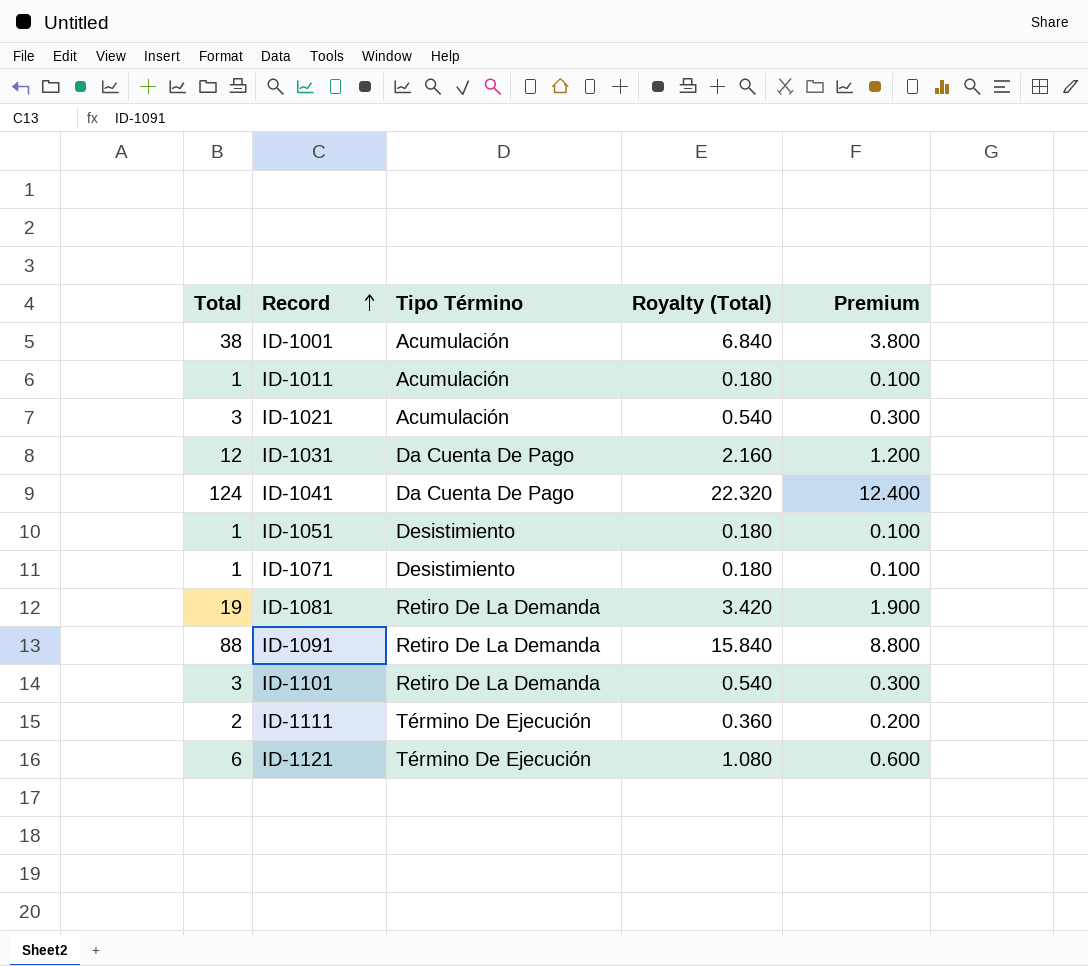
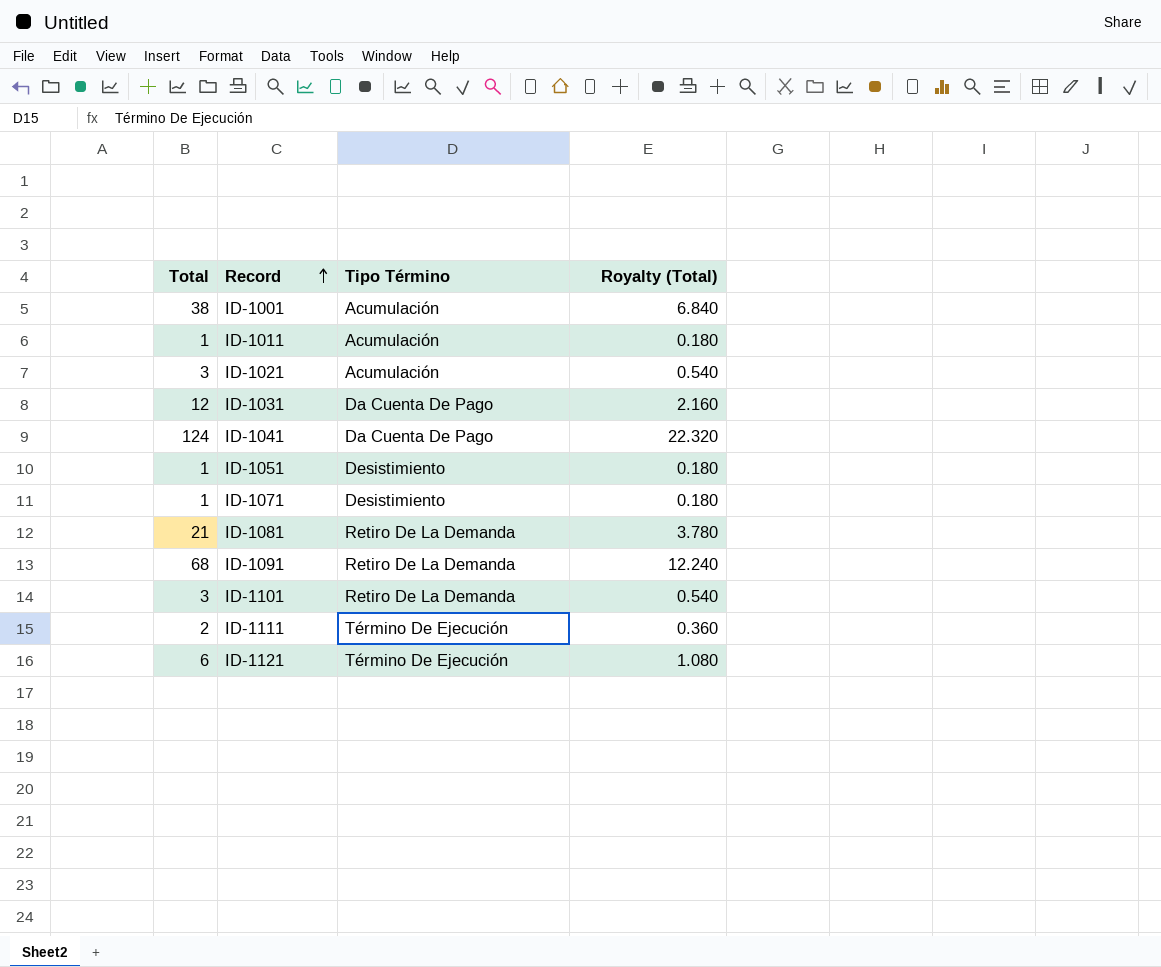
column Premium | formula: [Total] * 0.1 -> none
ID-1081 | Total: 19 -> 21
ID-1081 | Royalty (Total): 3.420 -> 3.780
ID-1091 | Total: 88 -> 68
ID-1091 | Royalty (Total): 15.840 -> 12.240

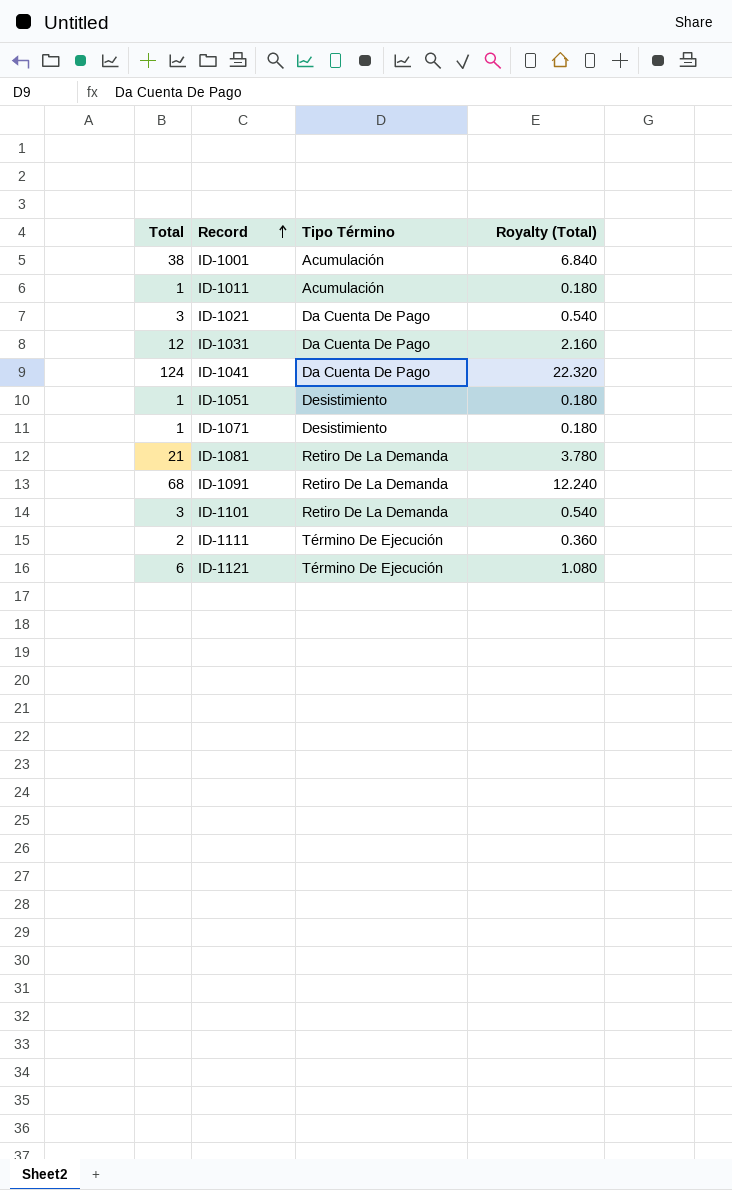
ID-1021 | Tipo Término: Acumulación -> Da Cuenta De Pago

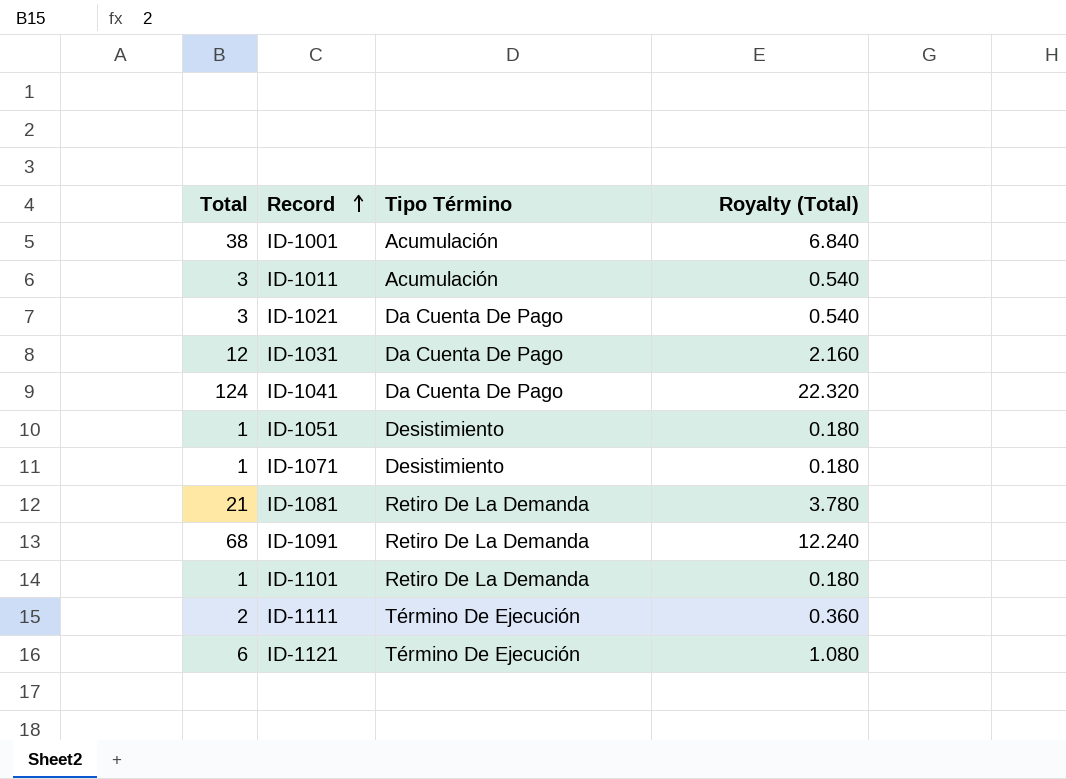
ID-1011 | Total: 1 -> 3
ID-1011 | Royalty (Total): 0.180 -> 0.540
ID-1101 | Total: 3 -> 1
ID-1101 | Royalty (Total): 0.540 -> 0.180

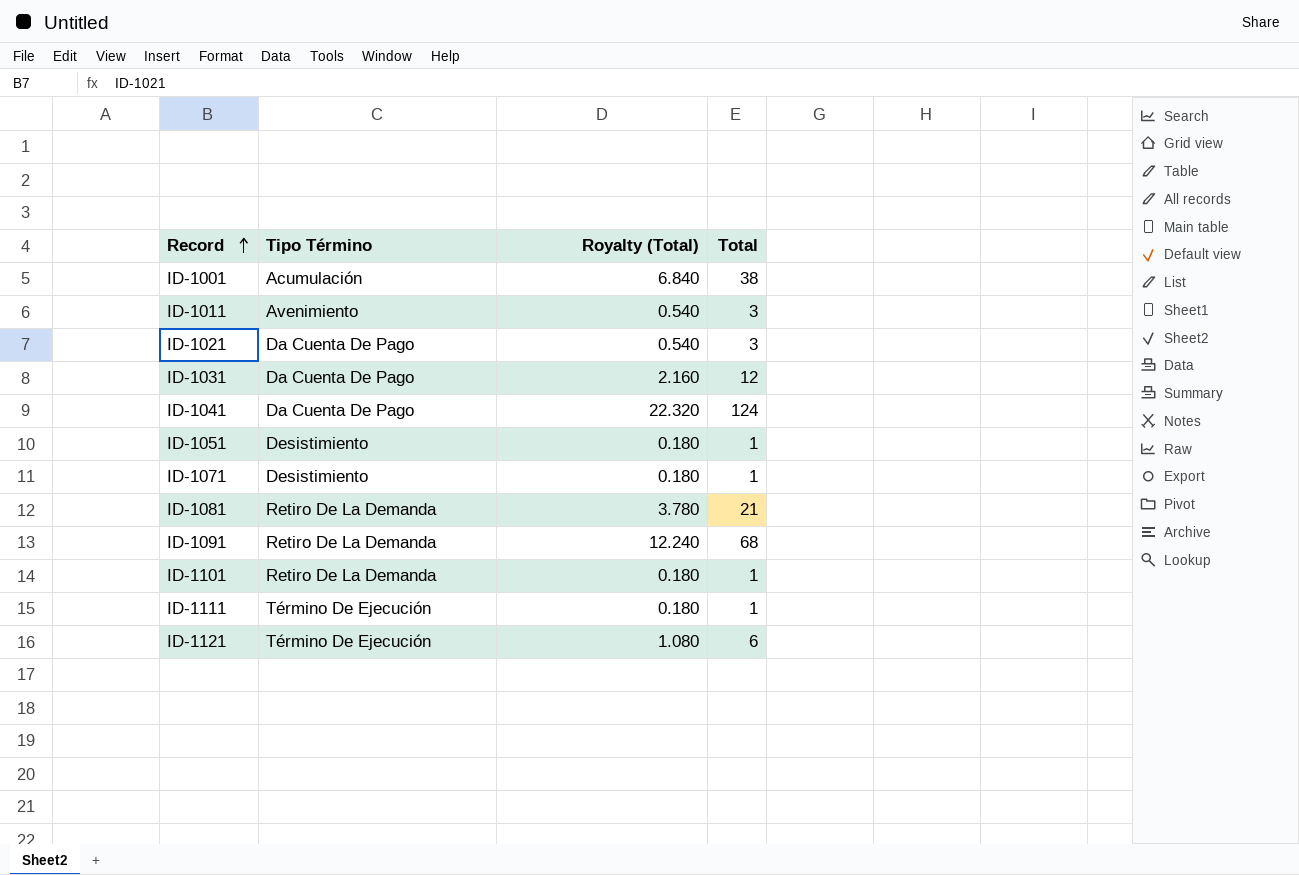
column Total | position: 1 -> 4
ID-1011 | Tipo Término: Acumulación -> Avenimiento
ID-1111 | Royalty (Total): 0.360 -> 0.180
ID-1111 | Total: 2 -> 1

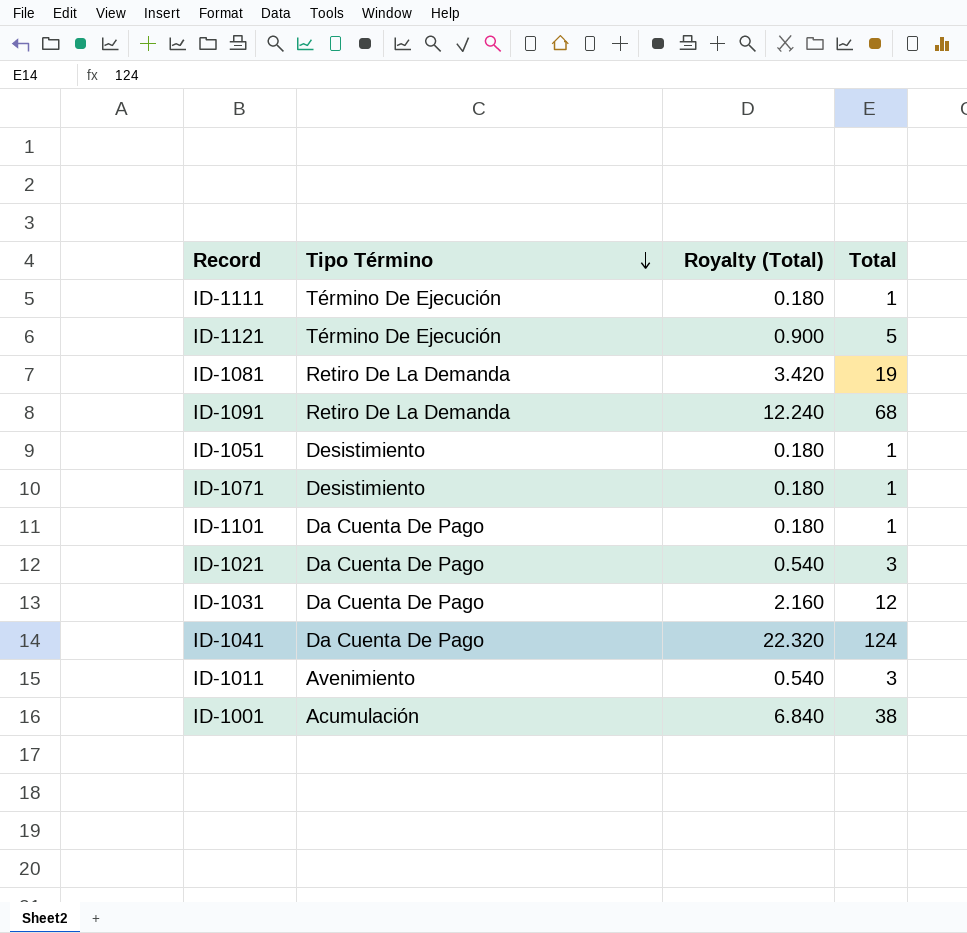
row order: Record ascending -> Tipo Término descending
ID-1121 | Royalty (Total): 1.080 -> 0.900
ID-1121 | Total: 6 -> 5
ID-1081 | Royalty (Total): 3.780 -> 3.420
ID-1081 | Total: 21 -> 19
ID-1101 | Tipo Término: Retiro De La Demanda -> Da Cuenta De Pago

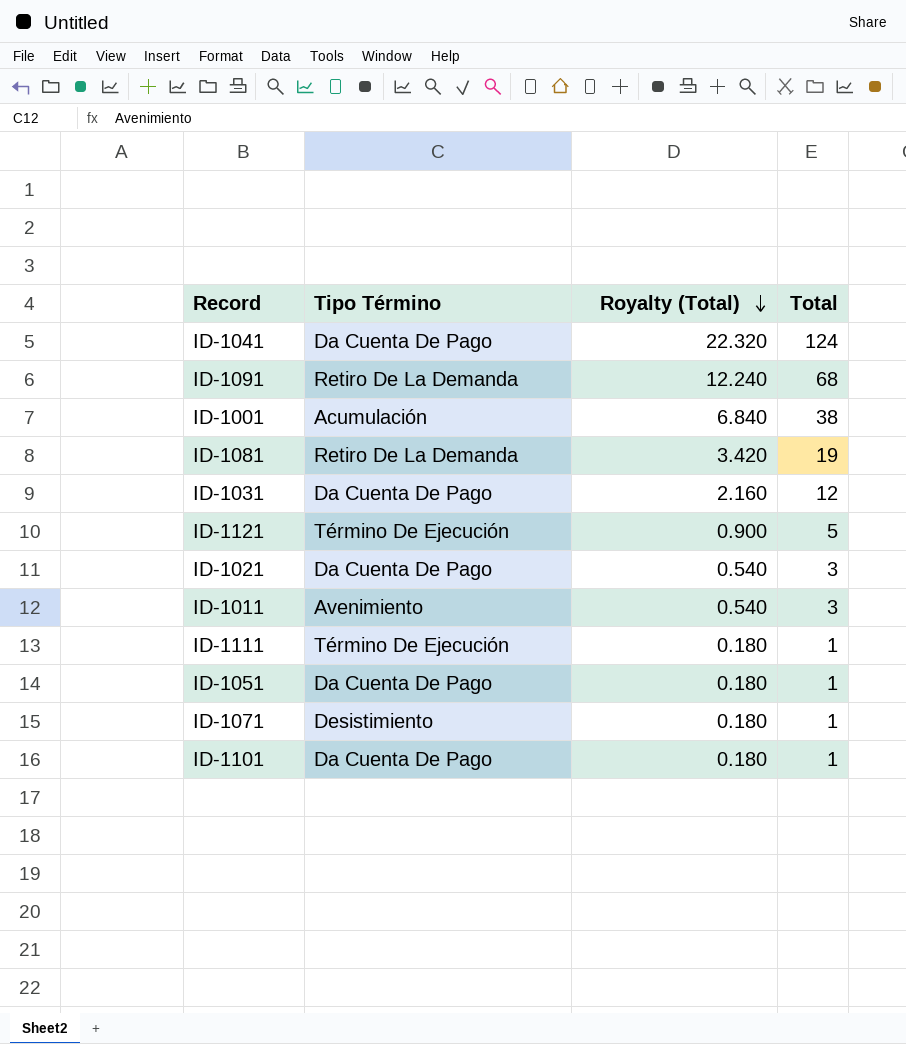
row order: Tipo Término descending -> Royalty (Total) descending
ID-1051 | Tipo Término: Desistimiento -> Da Cuenta De Pago

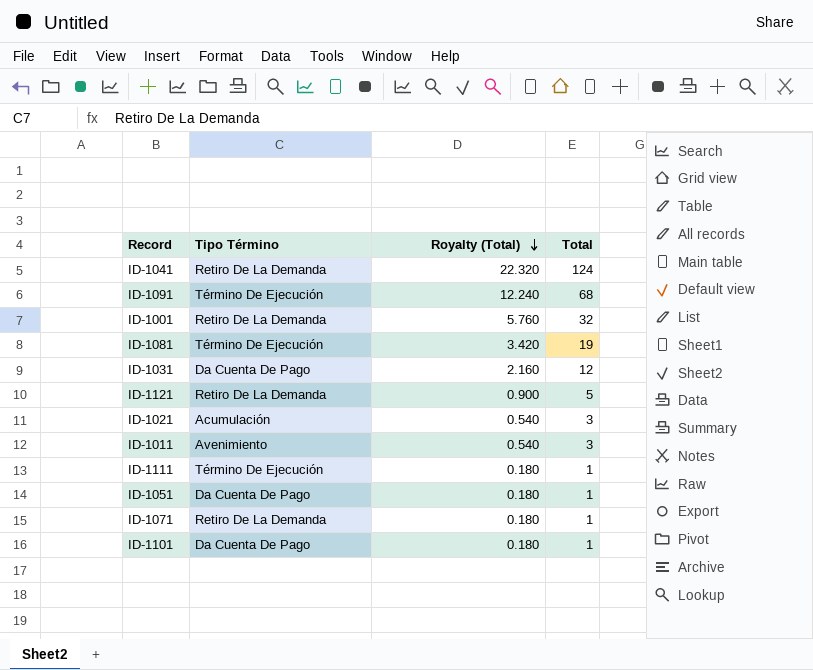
ID-1041 | Tipo Término: Da Cuenta De Pago -> Retiro De La Demanda
ID-1091 | Tipo Término: Retiro De La Demanda -> Término De Ejecución
ID-1001 | Tipo Término: Acumulación -> Retiro De La Demanda
ID-1001 | Royalty (Total): 6.840 -> 5.760
ID-1001 | Total: 38 -> 32
ID-1081 | Tipo Término: Retiro De La Demanda -> Término De Ejecución
ID-1121 | Tipo Término: Término De Ejecución -> Retiro De La Demanda
ID-1021 | Tipo Término: Da Cuenta De Pago -> Acumulación
ID-1071 | Tipo Término: Desistimiento -> Retiro De La Demanda

